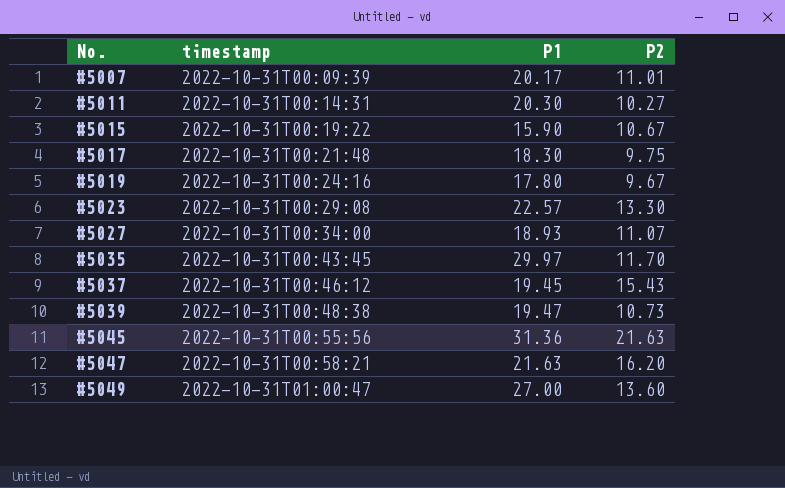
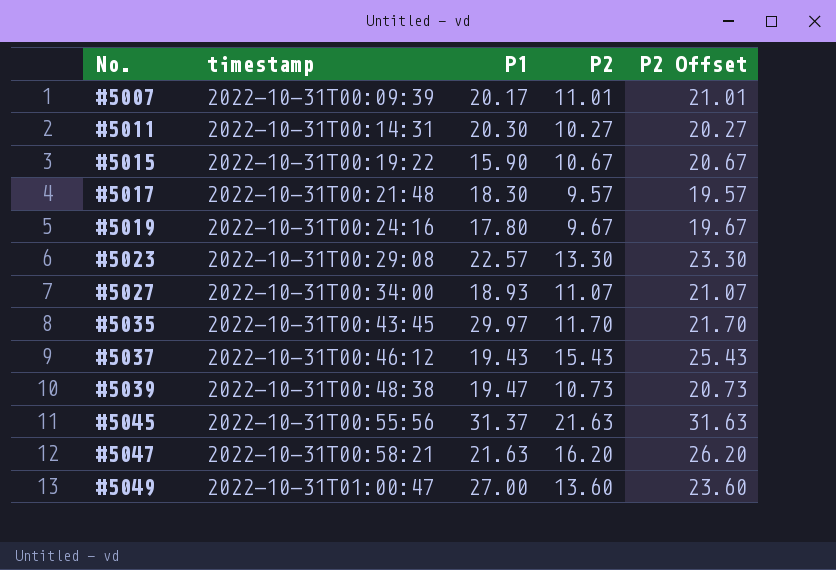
column P2 Offset | formula: none -> [P2] + 10
#5017 | P2: 9.75 -> 9.57
#5037 | P1: 19.45 -> 19.43
#5045 | P1: 31.36 -> 31.37

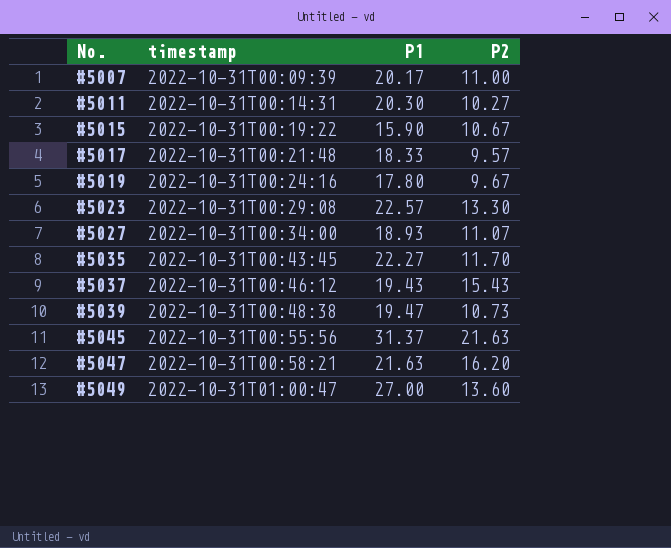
column P2 Offset | formula: [P2] + 10 -> none
#5007 | P2: 11.01 -> 11.00
#5017 | P1: 18.30 -> 18.33
#5035 | P1: 29.97 -> 22.27

